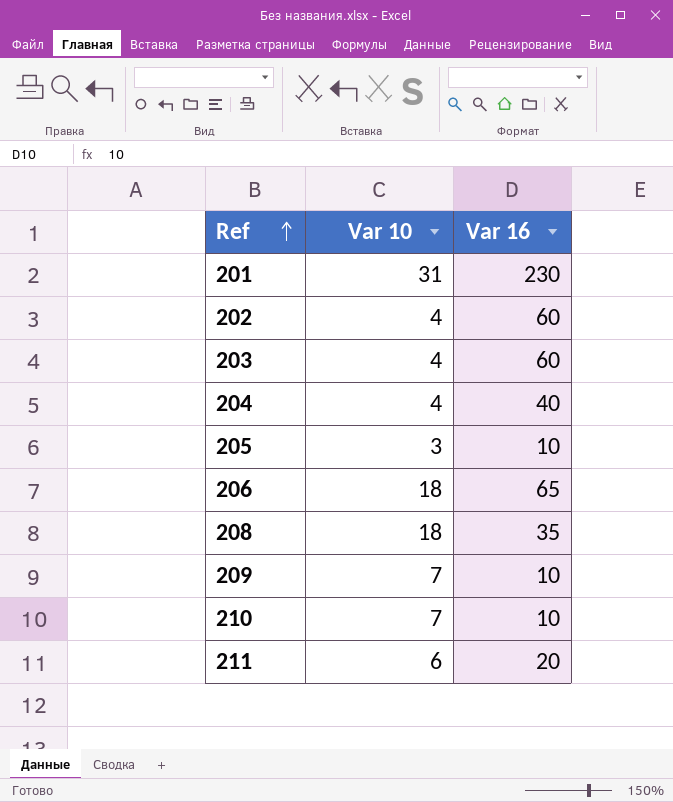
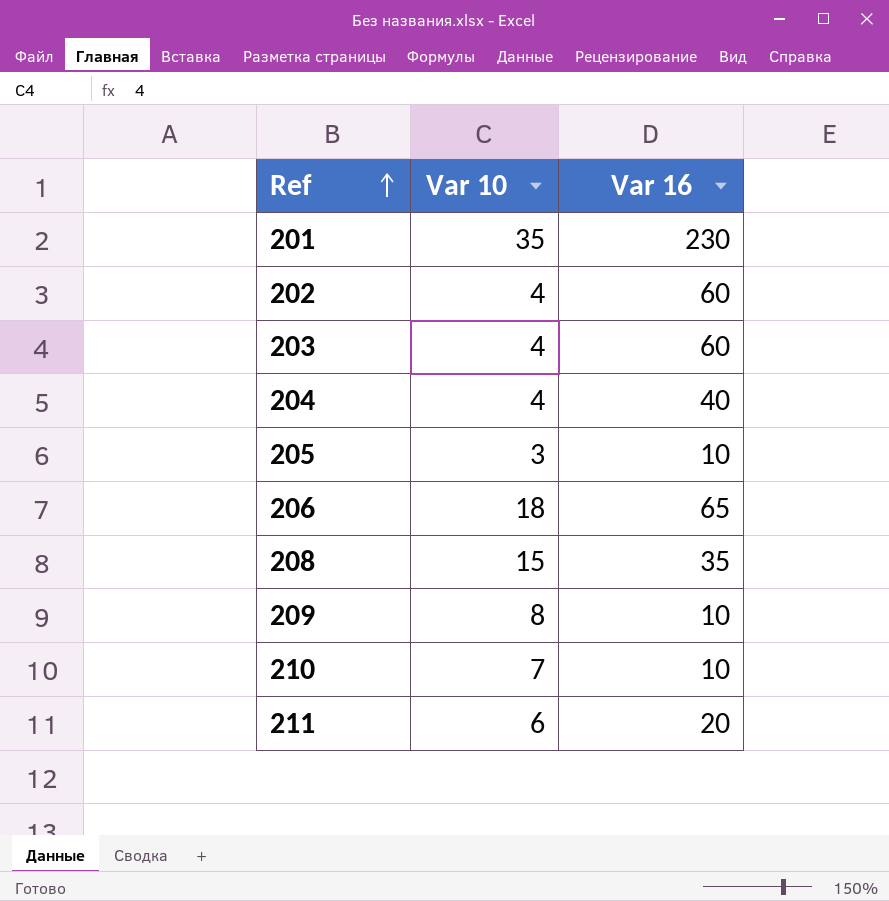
201 | Var 10: 31 -> 35
208 | Var 10: 18 -> 15
209 | Var 10: 7 -> 8

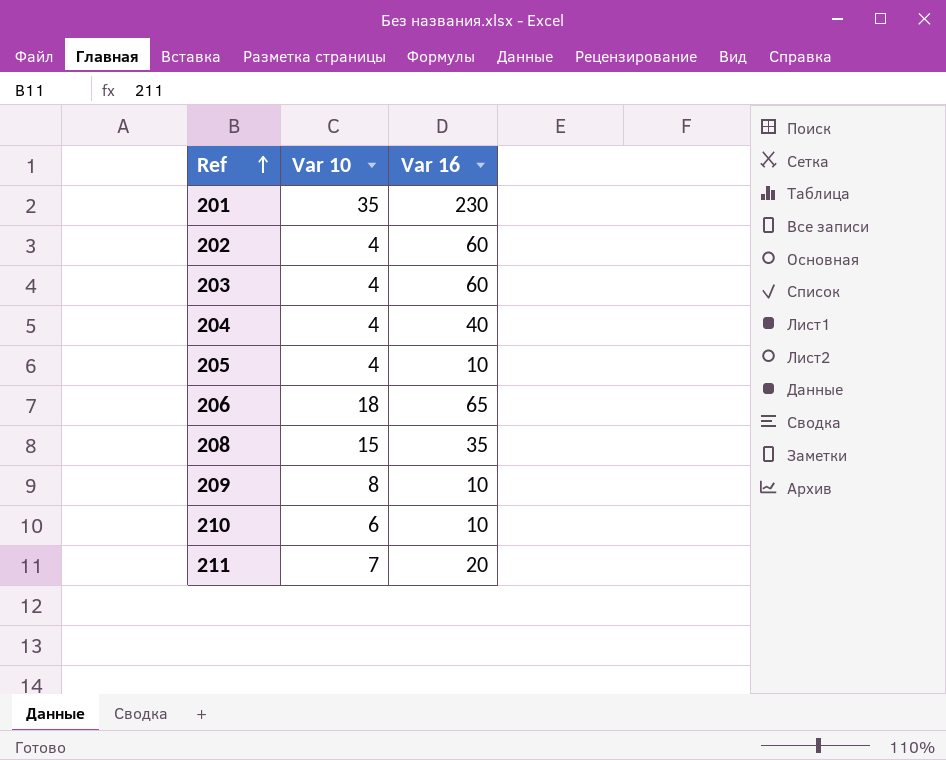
205 | Var 10: 3 -> 4
210 | Var 10: 7 -> 6
211 | Var 10: 6 -> 7

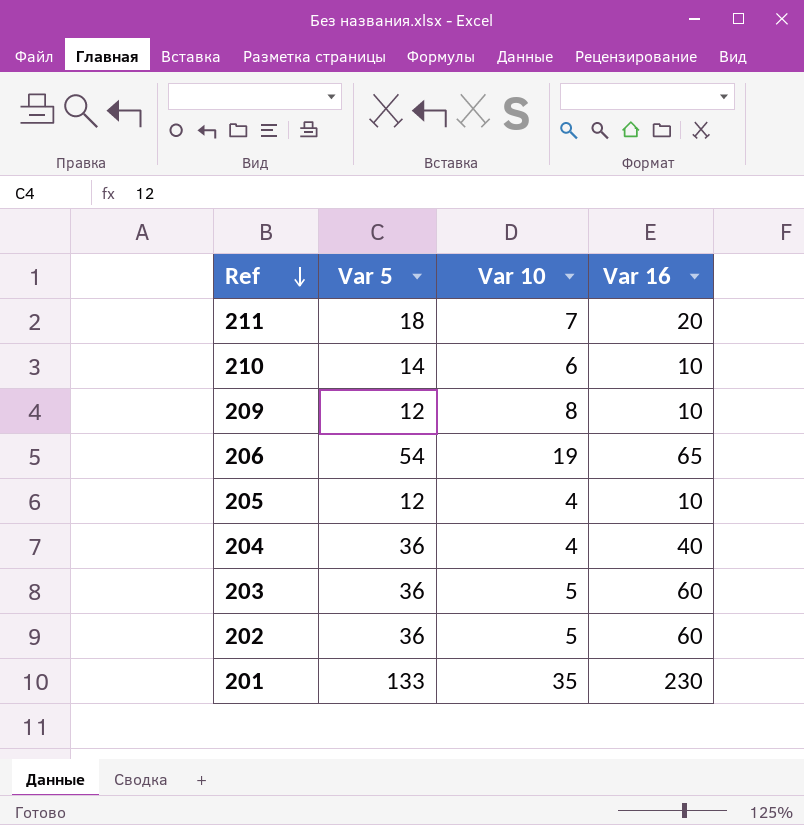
row order: Ref ascending -> Ref descending
column Var 5 | position: none -> 2
row 208: 15 | 35 -> none
206 | Var 10: 18 -> 19
203 | Var 10: 4 -> 5
202 | Var 10: 4 -> 5

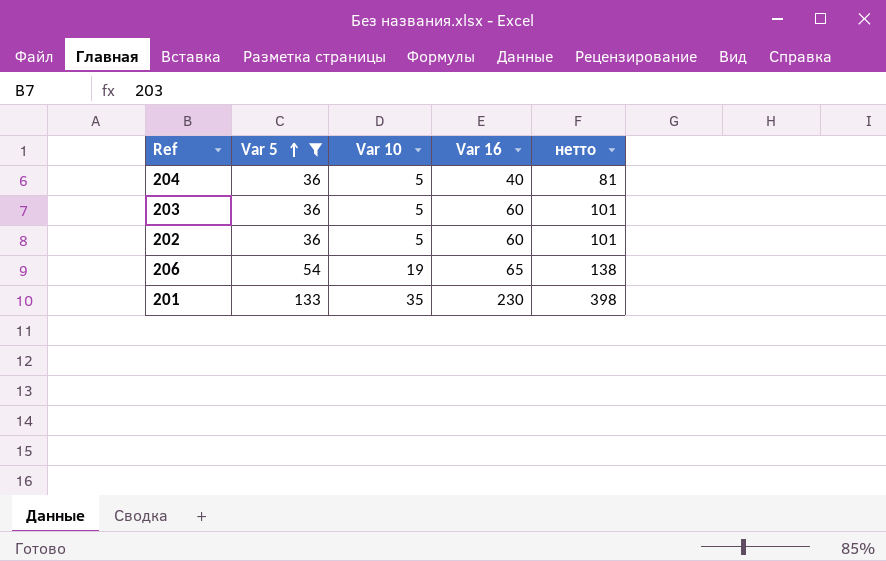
filter: none -> Var 5 >= 36
row order: Ref descending -> Var 5 ascending
column нетто | formula: none -> [Var 5] + [Var 10] + [Var 16]
204 | Var 10: 4 -> 5

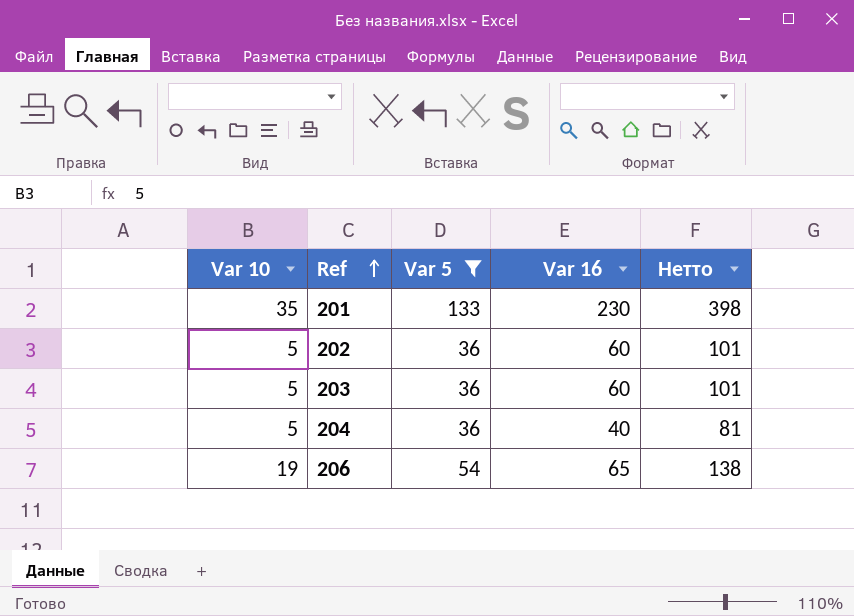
row order: Var 5 ascending -> Ref ascending
column Var 10 | position: 3 -> 1
column name: нетто -> Нетто

